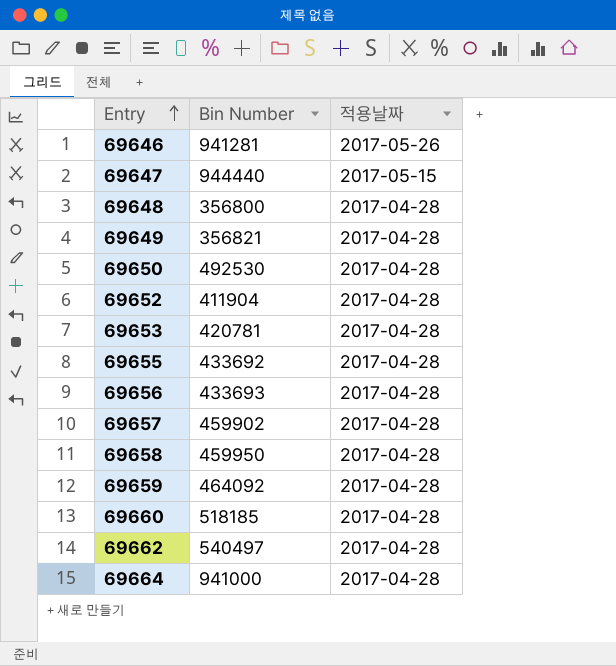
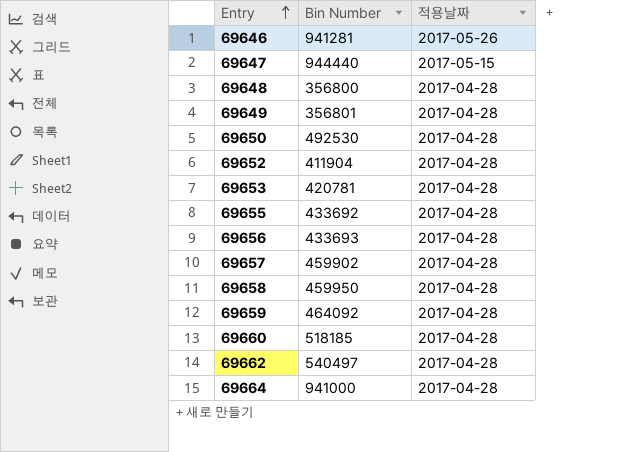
69649 | Bin Number: 356821 -> 356801

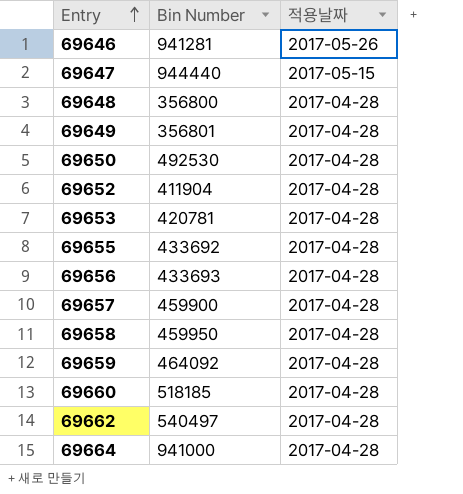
69657 | Bin Number: 459902 -> 459900

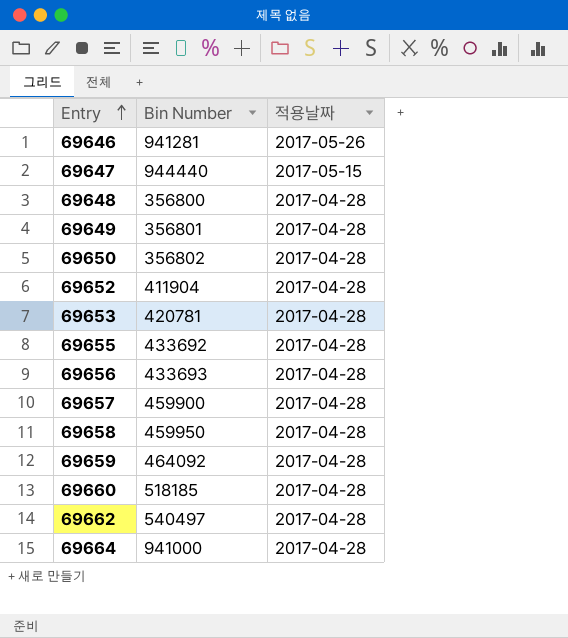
69650 | Bin Number: 492530 -> 356802

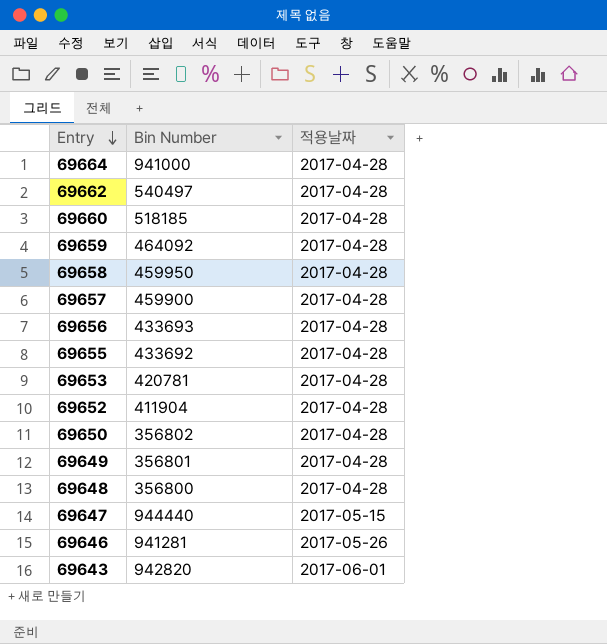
row order: Entry ascending -> Entry descending
row 69643: none -> 942820 | 2017-06-01

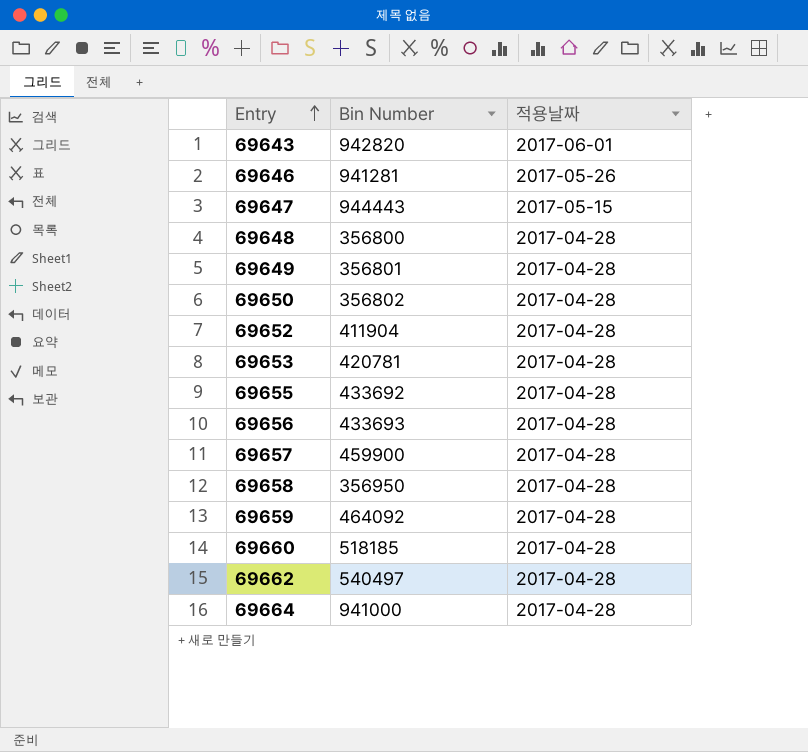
row order: Entry descending -> Entry ascending
69647 | Bin Number: 944440 -> 944443
69658 | Bin Number: 459950 -> 356950

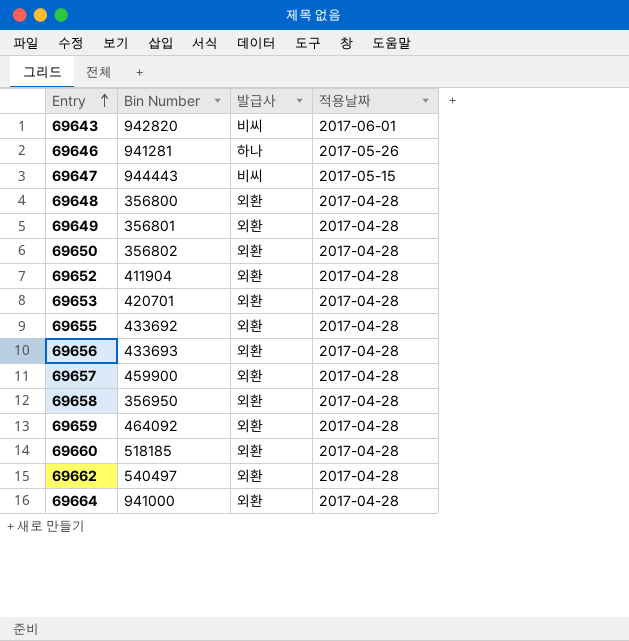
column 발급사 | position: none -> 3
69653 | Bin Number: 420781 -> 420701

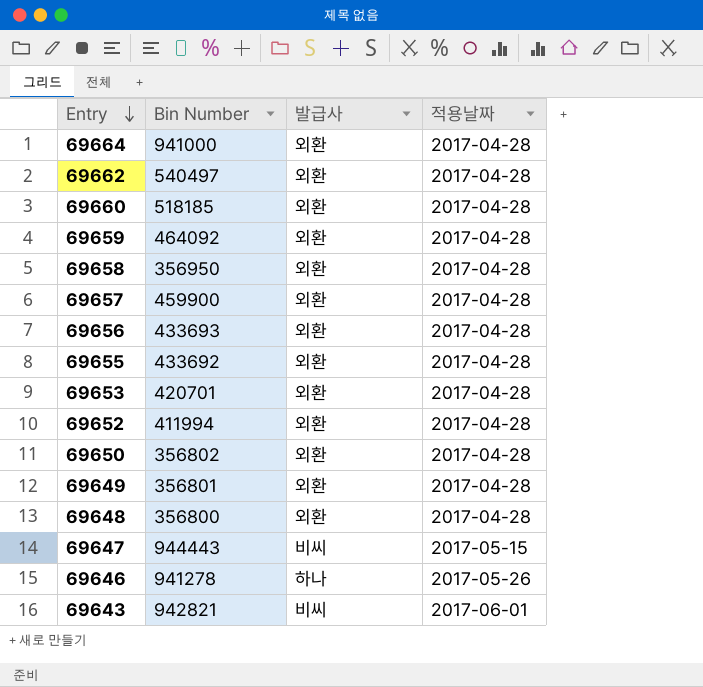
row order: Entry ascending -> Entry descending
69652 | Bin Number: 411904 -> 411994
69646 | Bin Number: 941281 -> 941278
69643 | Bin Number: 942820 -> 942821

